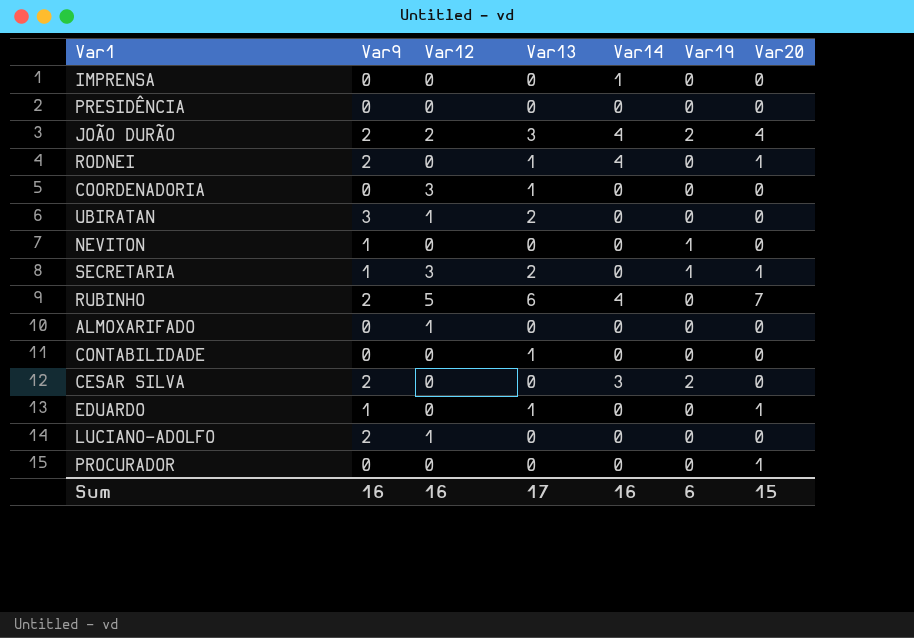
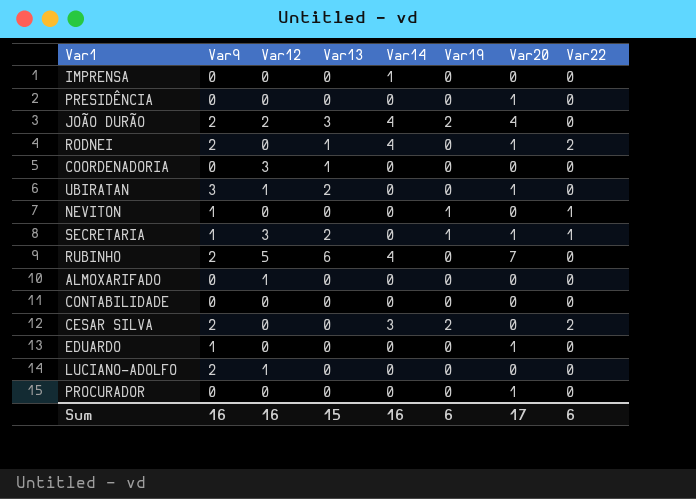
column Var22 | position: none -> 8
PRESIDÊNCIA | Var20: 0 -> 1
UBIRATAN | Var20: 0 -> 1
CONTABILIDADE | Var13: 1 -> 0
EDUARDO | Var13: 1 -> 0
Sum | Var13: 17 -> 15
Sum | Var20: 15 -> 17

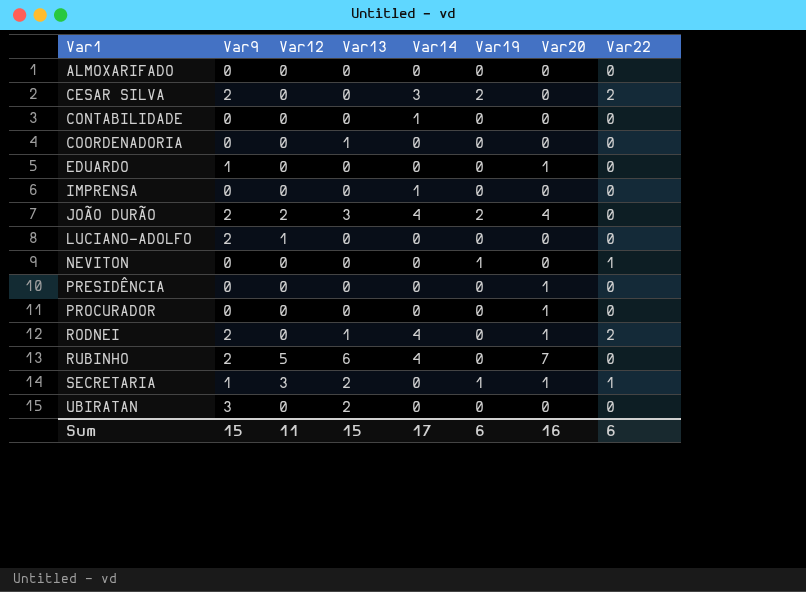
row order: none -> Var1 ascending
ALMOXARIFADO | Var12: 1 -> 0
CONTABILIDADE | Var14: 0 -> 1
COORDENADORIA | Var12: 3 -> 0
NEVITON | Var9: 1 -> 0
UBIRATAN | Var12: 1 -> 0
UBIRATAN | Var20: 1 -> 0
Sum | Var9: 16 -> 15
Sum | Var12: 16 -> 11
Sum | Var14: 16 -> 17
Sum | Var20: 17 -> 16

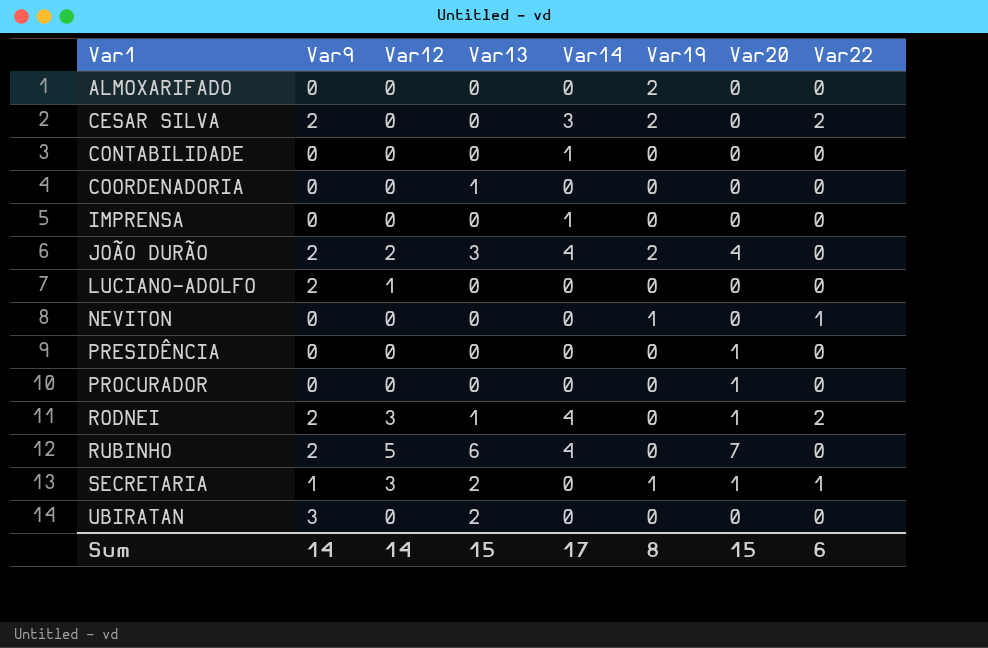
row EDUARDO: 1 | 0 | 0 | 0 | 0 | 1 | 0 -> none
ALMOXARIFADO | Var19: 0 -> 2
RODNEI | Var12: 0 -> 3
Sum | Var9: 15 -> 14
Sum | Var12: 11 -> 14
Sum | Var19: 6 -> 8
Sum | Var20: 16 -> 15

